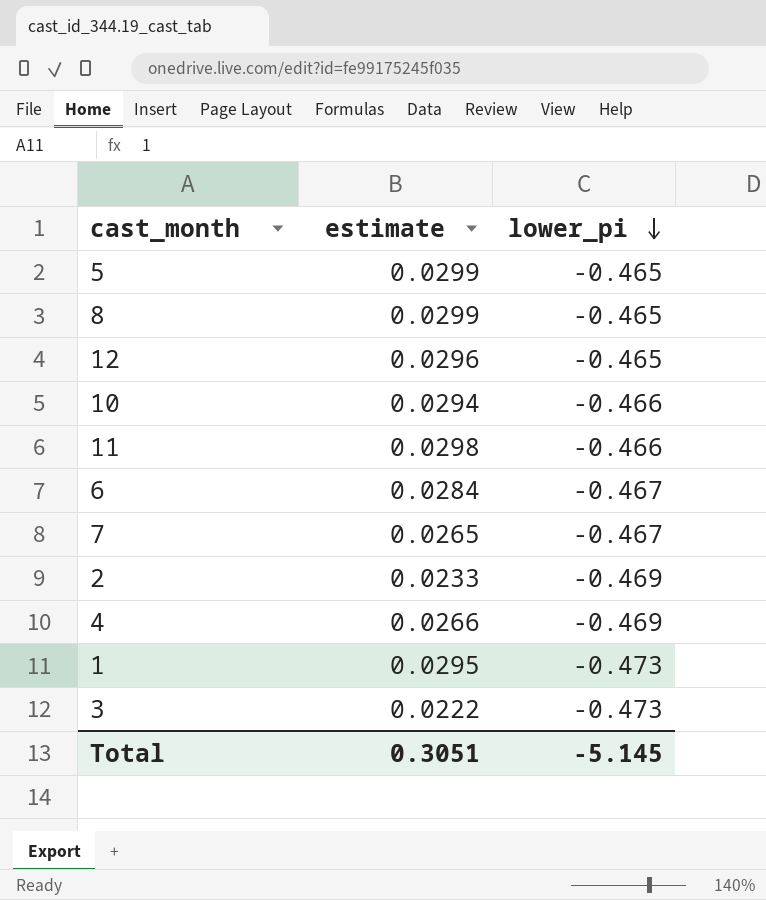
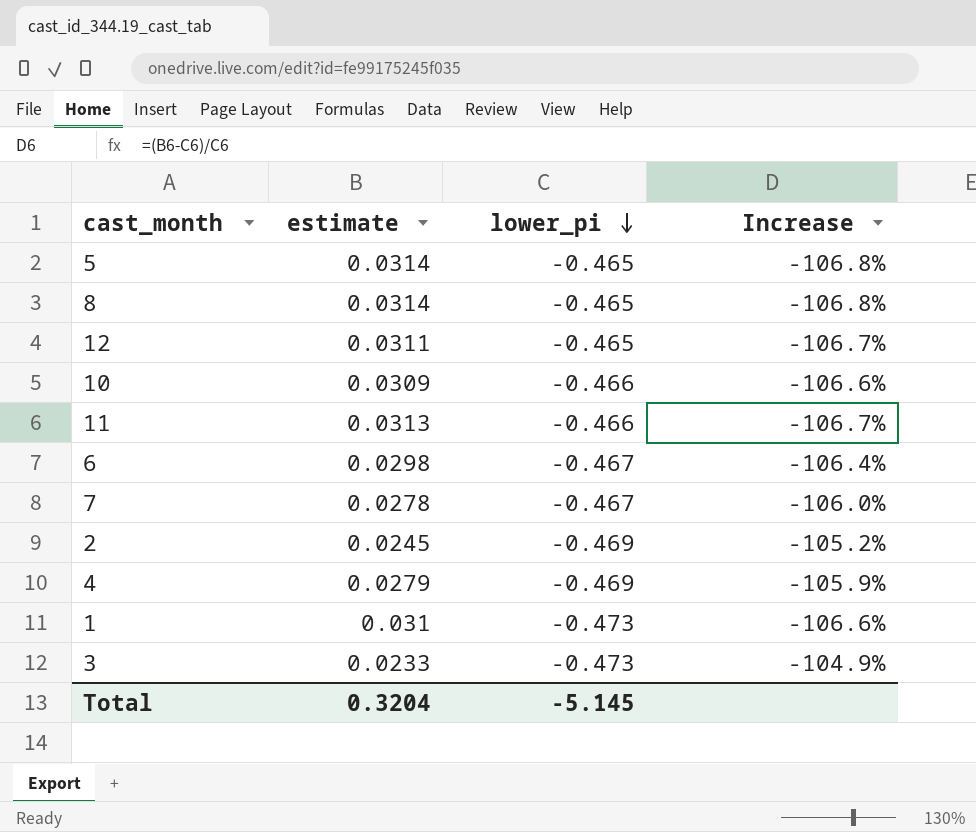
column Increase | formula: none -> ([estimate] - [lower_pi]) / [lower_pi]
5 | estimate: 0.0299 -> 0.0314
8 | estimate: 0.0299 -> 0.0314
12 | estimate: 0.0296 -> 0.0311
10 | estimate: 0.0294 -> 0.0309
11 | estimate: 0.0298 -> 0.0313
6 | estimate: 0.0284 -> 0.0298
7 | estimate: 0.0265 -> 0.0278
2 | estimate: 0.0233 -> 0.0245
4 | estimate: 0.0266 -> 0.0279
1 | estimate: 0.0295 -> 0.031
3 | estimate: 0.0222 -> 0.0233
Total | estimate: 0.3051 -> 0.3204

